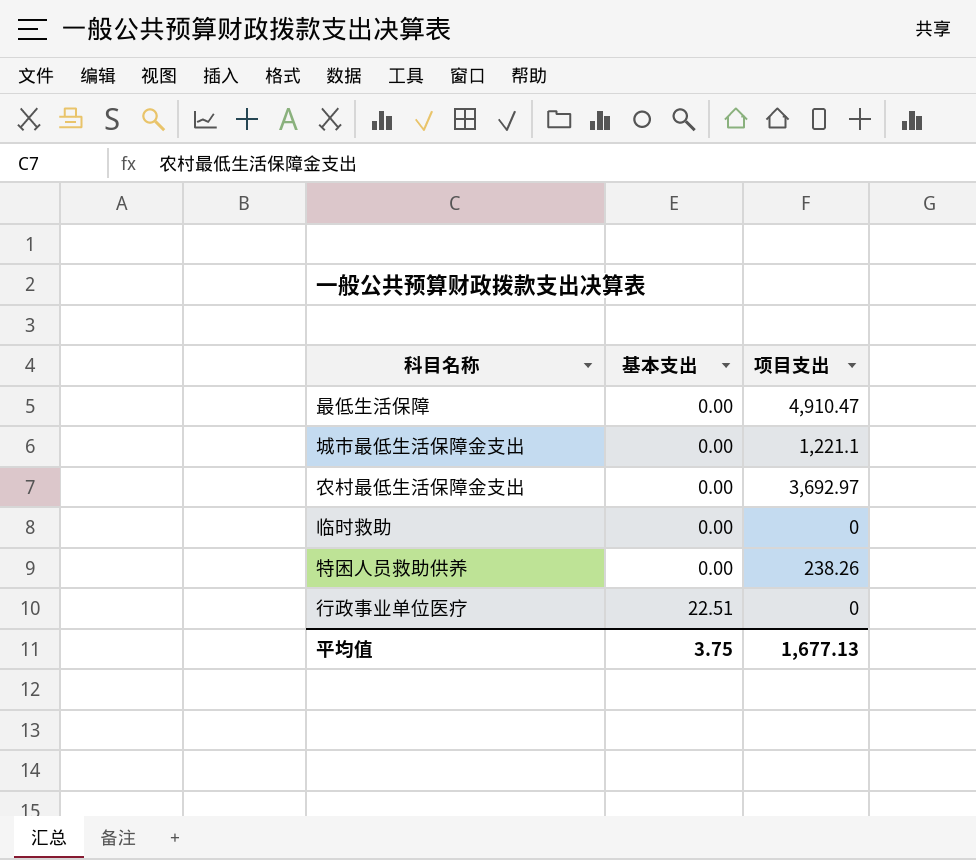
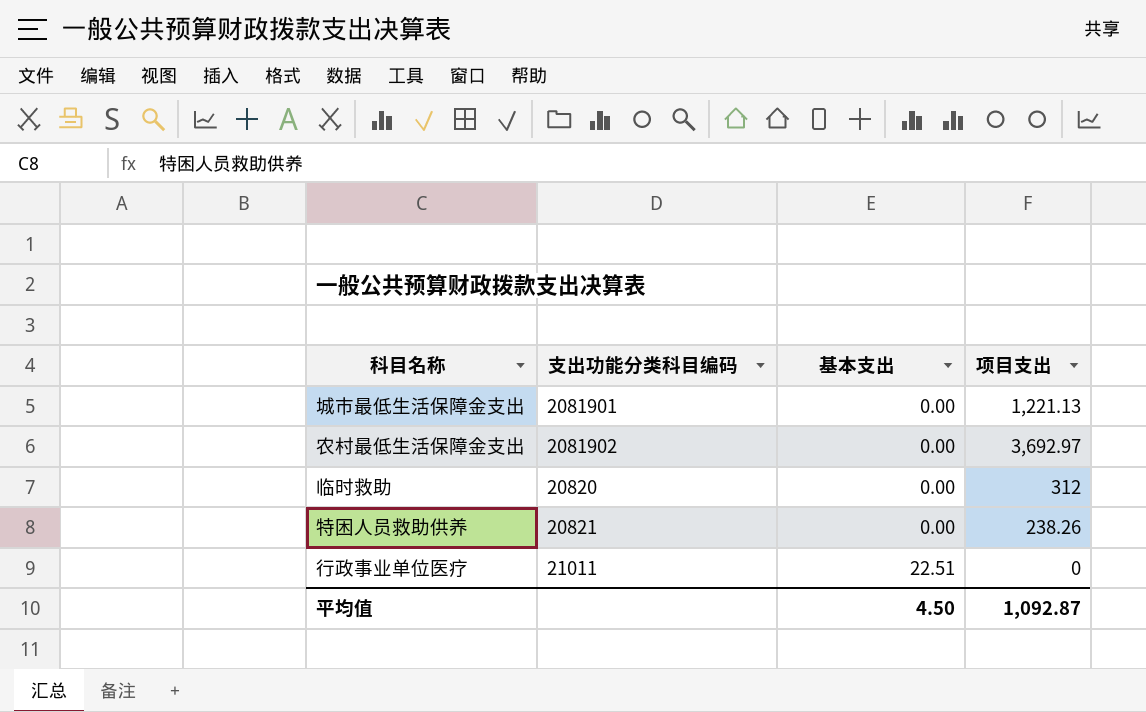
column 支出功能分类科目编码 | position: none -> 2
row 最低生活保障: 0.00 | 4,910.47 -> none
城市最低生活保障金支出 | 项目支出: 1,221.1 -> 1,221.13
临时救助 | 项目支出: 0 -> 312
平均值 | 基本支出: 3.75 -> 4.50
平均值 | 项目支出: 1,677.13 -> 1,092.87

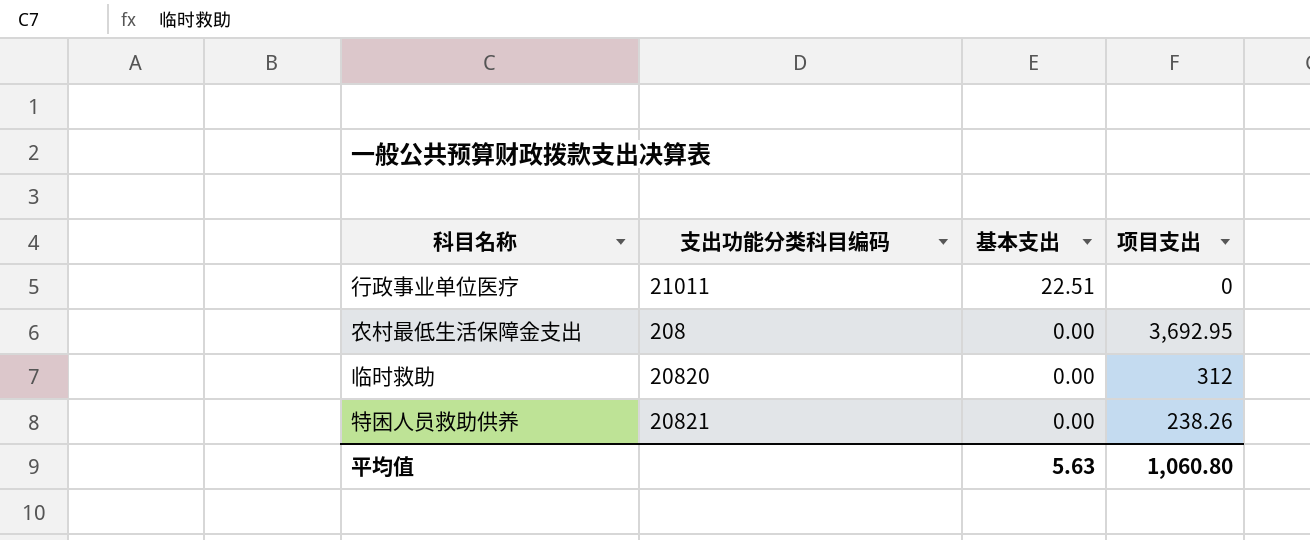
row order: 基本支出 ascending -> 基本支出 descending
row 城市最低生活保障金支出: 2081901 | 0.00 | 1,221.13 -> none
农村最低生活保障金支出 | 支出功能分类科目编码: 2081902 -> 208
农村最低生活保障金支出 | 项目支出: 3,692.97 -> 3,692.95
平均值 | 基本支出: 4.50 -> 5.63
平均值 | 项目支出: 1,092.87 -> 1,060.80

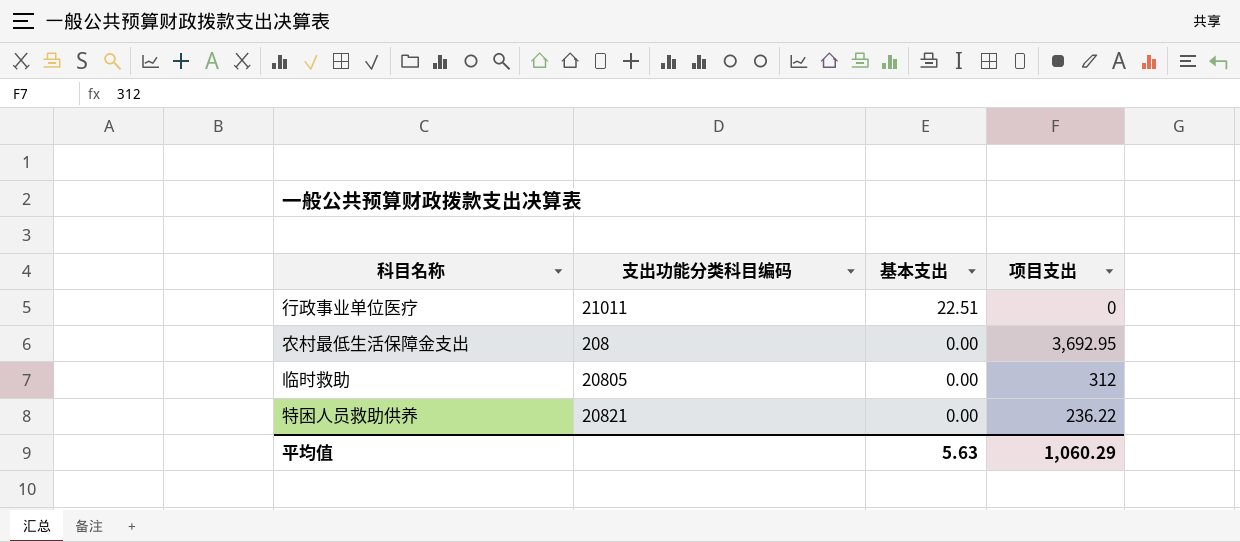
临时救助 | 支出功能分类科目编码: 20820 -> 20805
特困人员救助供养 | 项目支出: 238.26 -> 236.22
平均值 | 项目支出: 1,060.80 -> 1,060.29

